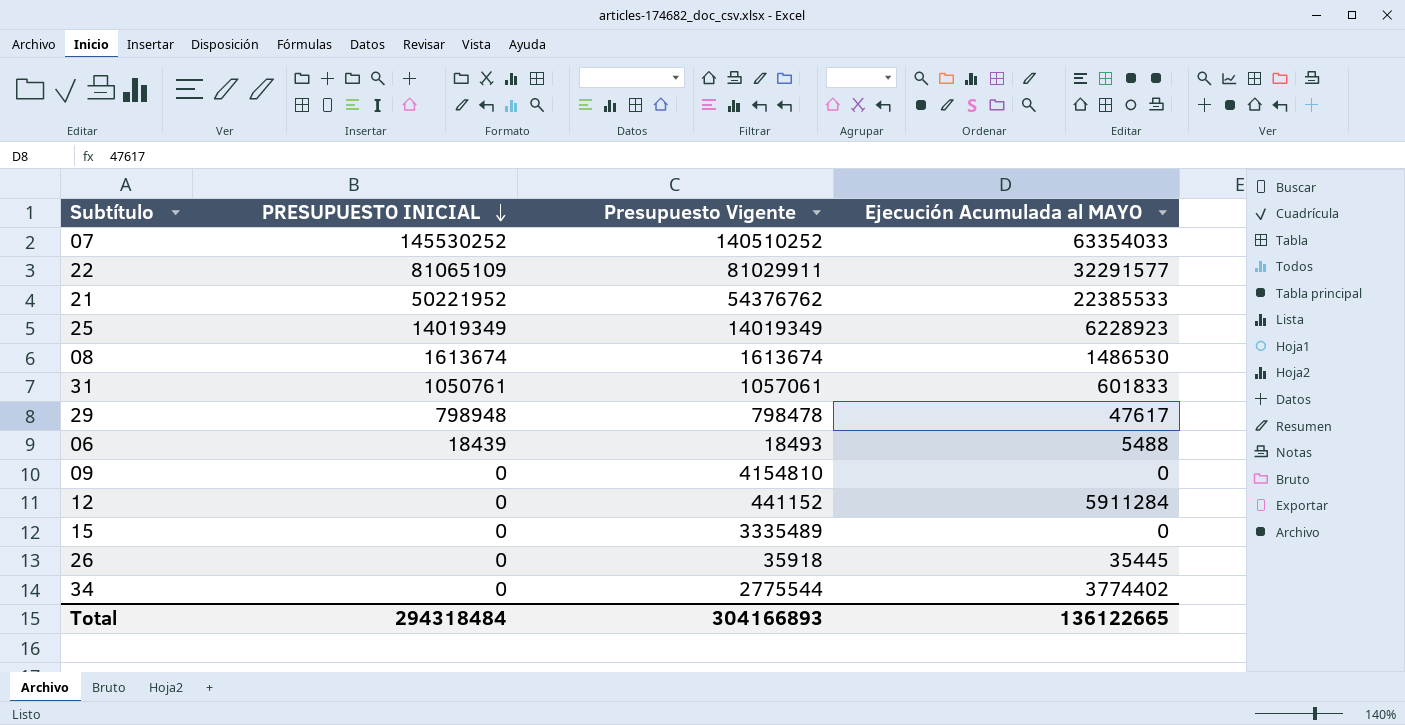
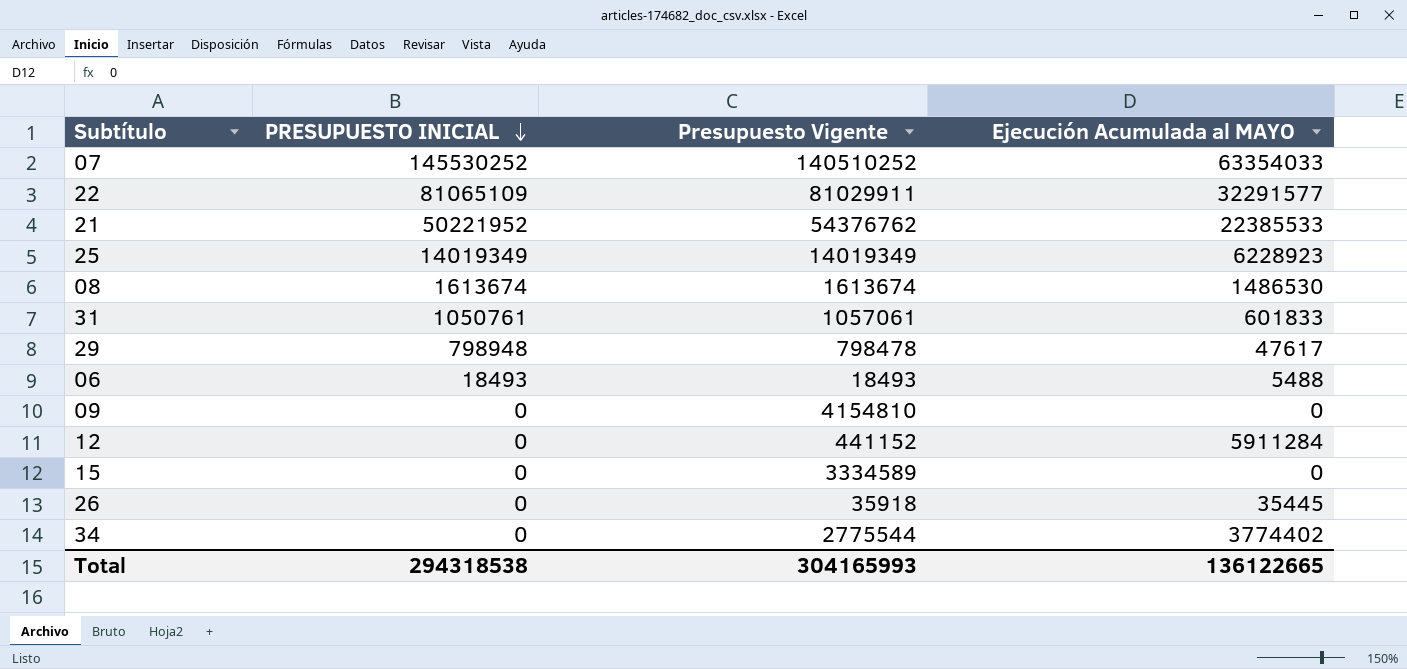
06 | PRESUPUESTO INICIAL: 18439 -> 18493
15 | Presupuesto Vigente: 3335489 -> 3334589
Total | PRESUPUESTO INICIAL: 294318484 -> 294318538
Total | Presupuesto Vigente: 304166893 -> 304165993

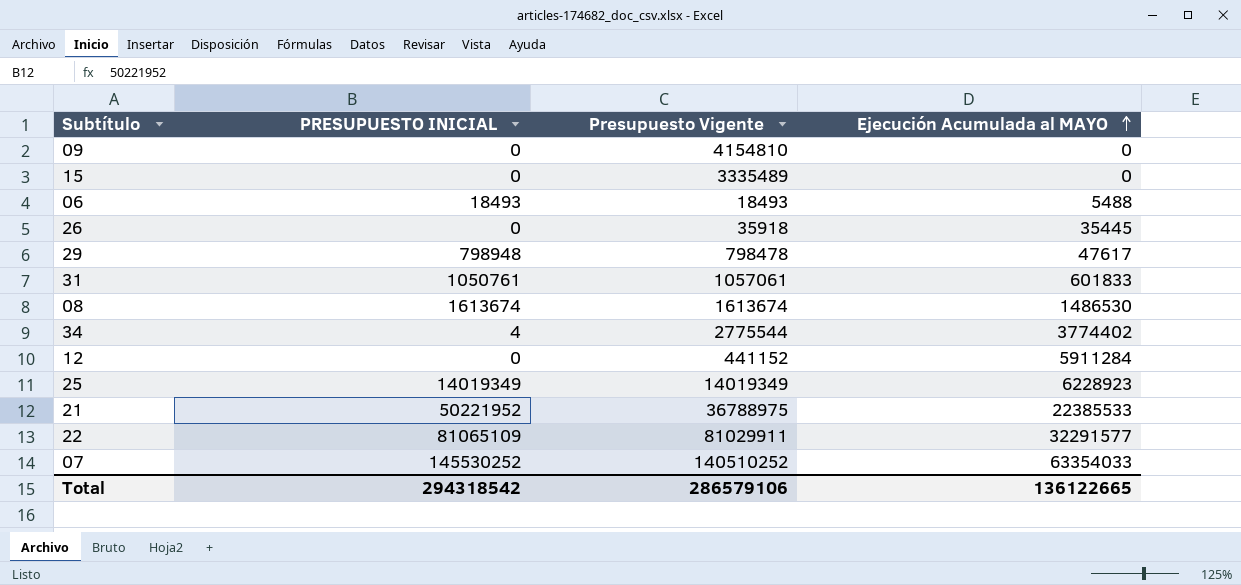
row order: PRESUPUESTO INICIAL descending -> Ejecución Acumulada al MAYO ascending
15 | Presupuesto Vigente: 3334589 -> 3335489
34 | PRESUPUESTO INICIAL: 0 -> 4
21 | Presupuesto Vigente: 54376762 -> 36788975
Total | PRESUPUESTO INICIAL: 294318538 -> 294318542
Total | Presupuesto Vigente: 304165993 -> 286579106

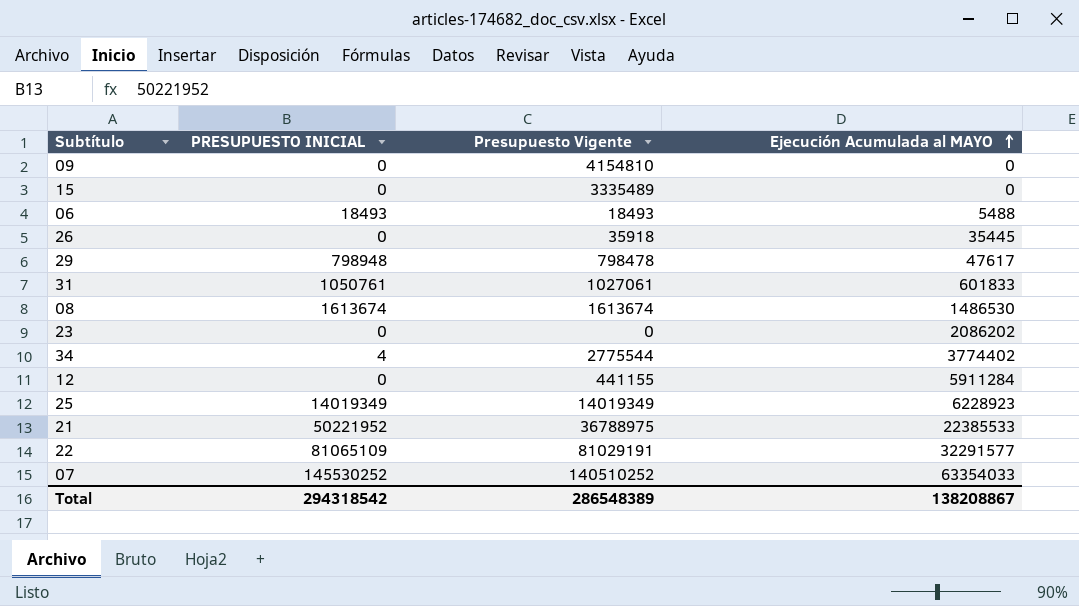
31 | Presupuesto Vigente: 1057061 -> 1027061
row 23: none -> 0 | 0 | 2086202
12 | Presupuesto Vigente: 441152 -> 441155
22 | Presupuesto Vigente: 81029911 -> 81029191
Total | Presupuesto Vigente: 286579106 -> 286548389
Total | Ejecución Acumulada al MAYO: 136122665 -> 138208867

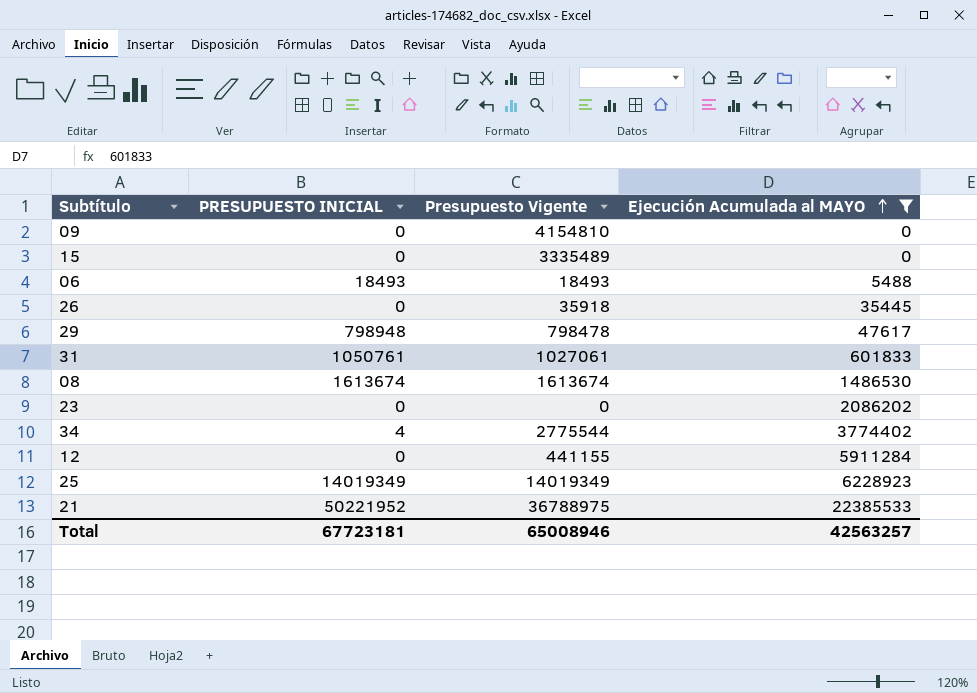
filter: none -> Ejecución Acumulada al MAYO <= 22385533
Total | PRESUPUESTO INICIAL: 294318542 -> 67723181
Total | Presupuesto Vigente: 286548389 -> 65008946
Total | Ejecución Acumulada al MAYO: 138208867 -> 42563257

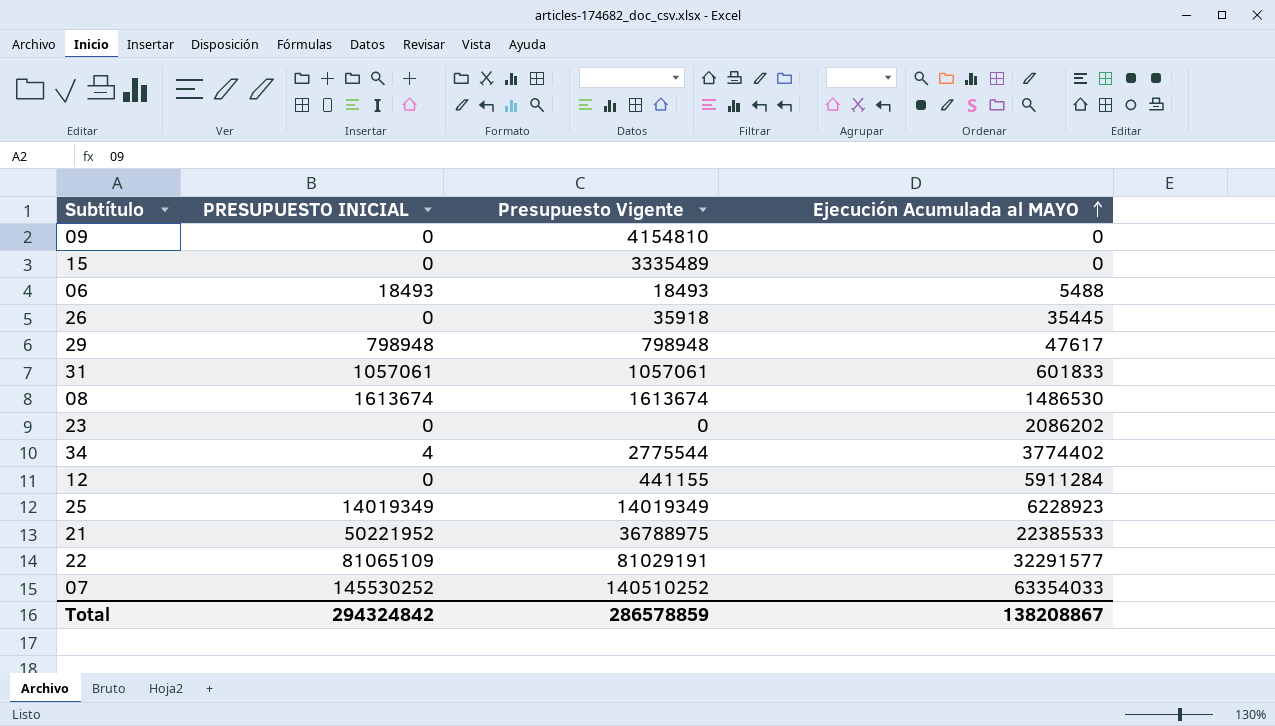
filter: Ejecución Acumulada al MAYO <= 22385533 -> none
29 | Presupuesto Vigente: 798478 -> 798948
31 | PRESUPUESTO INICIAL: 1050761 -> 1057061
31 | Presupuesto Vigente: 1027061 -> 1057061
Total | PRESUPUESTO INICIAL: 67723181 -> 294324842
Total | Presupuesto Vigente: 65008946 -> 286578859
Total | Ejecución Acumulada al MAYO: 42563257 -> 138208867

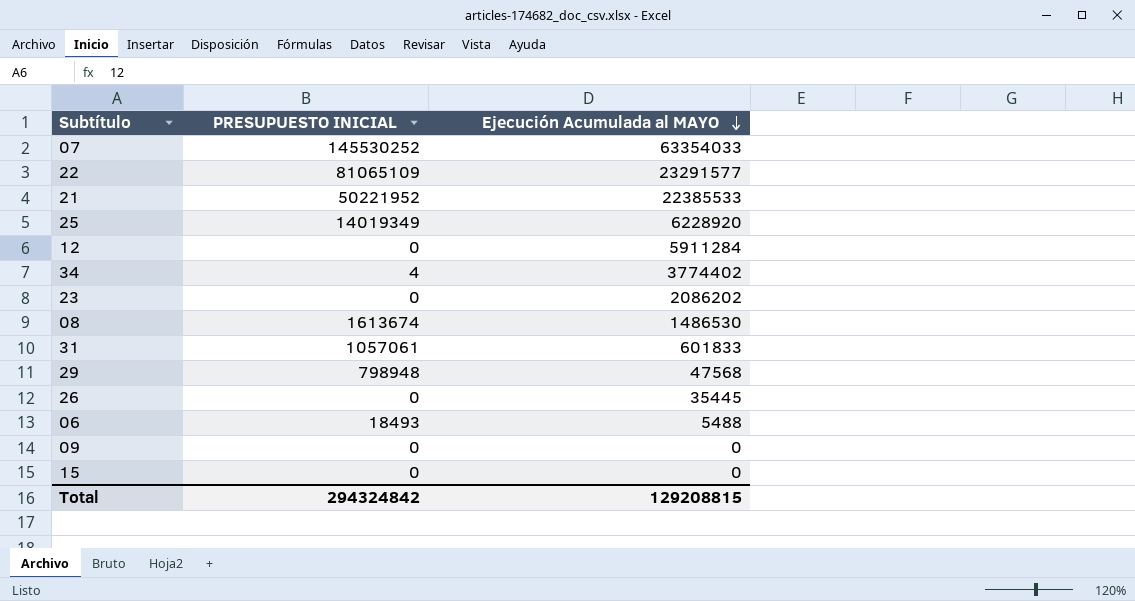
row order: Ejecución Acumulada al MAYO ascending -> Ejecución Acumulada al MAYO descending
column Presupuesto Vigente | position: 3 -> none
22 | Ejecución Acumulada al MAYO: 32291577 -> 23291577
25 | Ejecución Acumulada al MAYO: 6228923 -> 6228920
29 | Ejecución Acumulada al MAYO: 47617 -> 47568
Total | Ejecución Acumulada al MAYO: 138208867 -> 129208815

